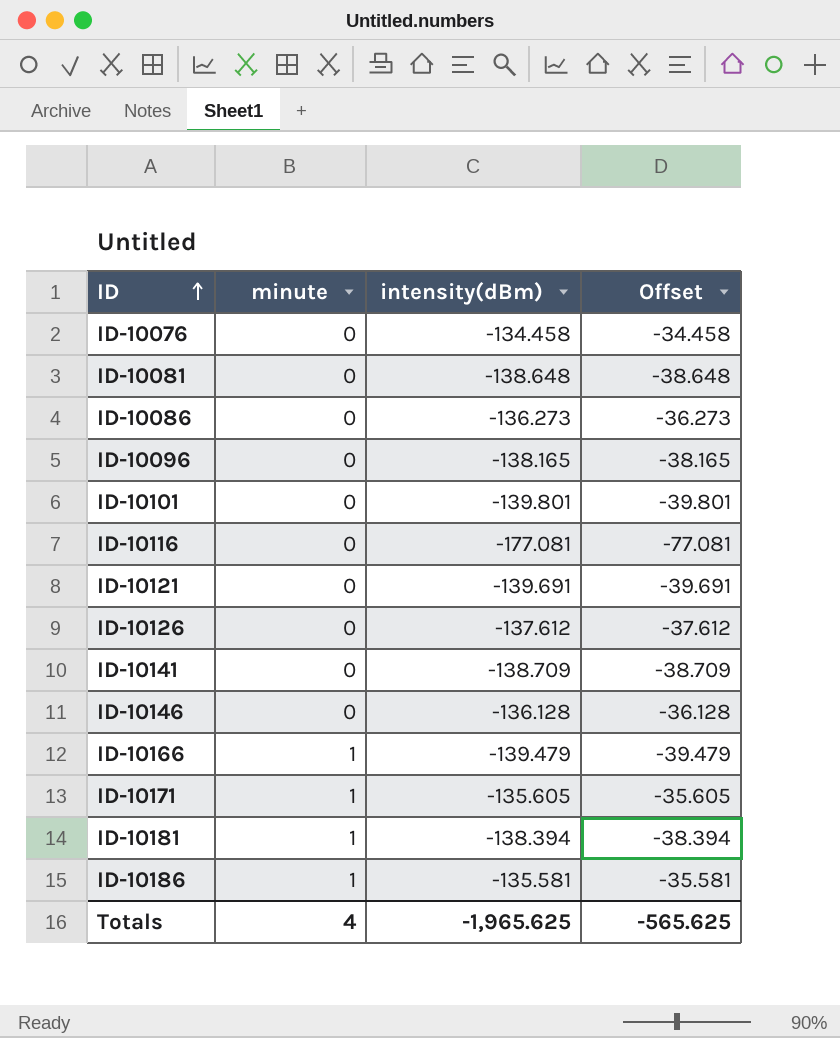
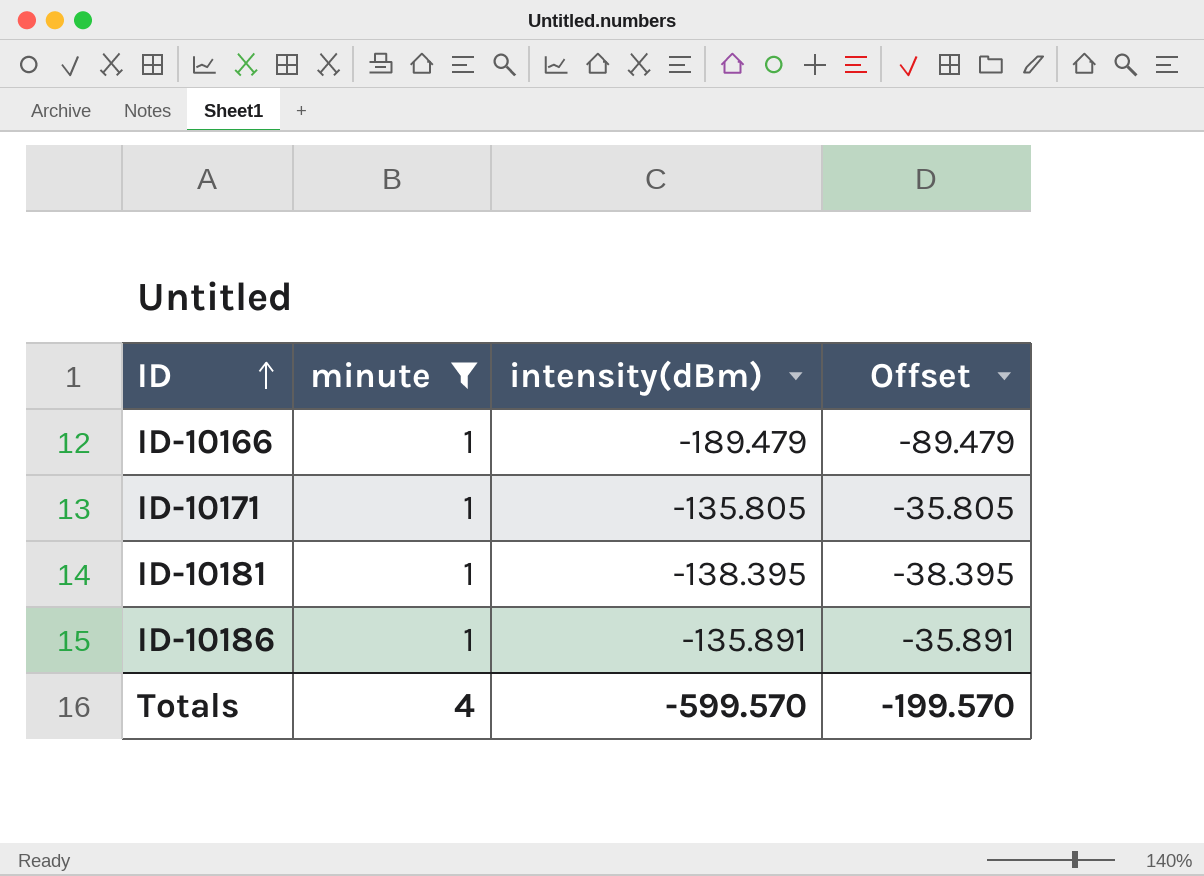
filter: none -> minute = 1
ID-10166 | intensity(dBm): -139.479 -> -189.479
ID-10166 | Offset: -39.479 -> -89.479
ID-10171 | intensity(dBm): -135.605 -> -135.805
ID-10171 | Offset: -35.605 -> -35.805
ID-10181 | intensity(dBm): -138.394 -> -138.395
ID-10181 | Offset: -38.394 -> -38.395
ID-10186 | intensity(dBm): -135.581 -> -135.891
ID-10186 | Offset: -35.581 -> -35.891
Totals | intensity(dBm): -1,965.625 -> -599.570
Totals | Offset: -565.625 -> -199.570

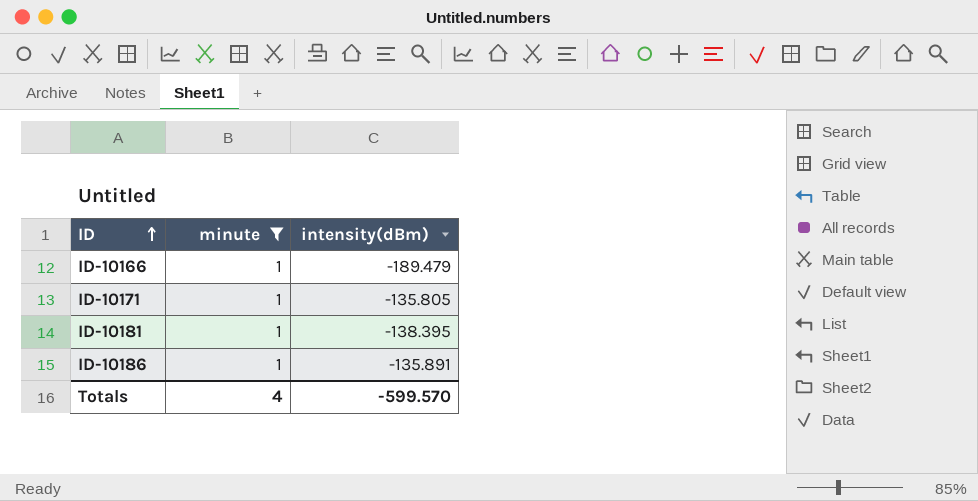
column Offset | formula: [intensity(dBm)] + 100 -> none

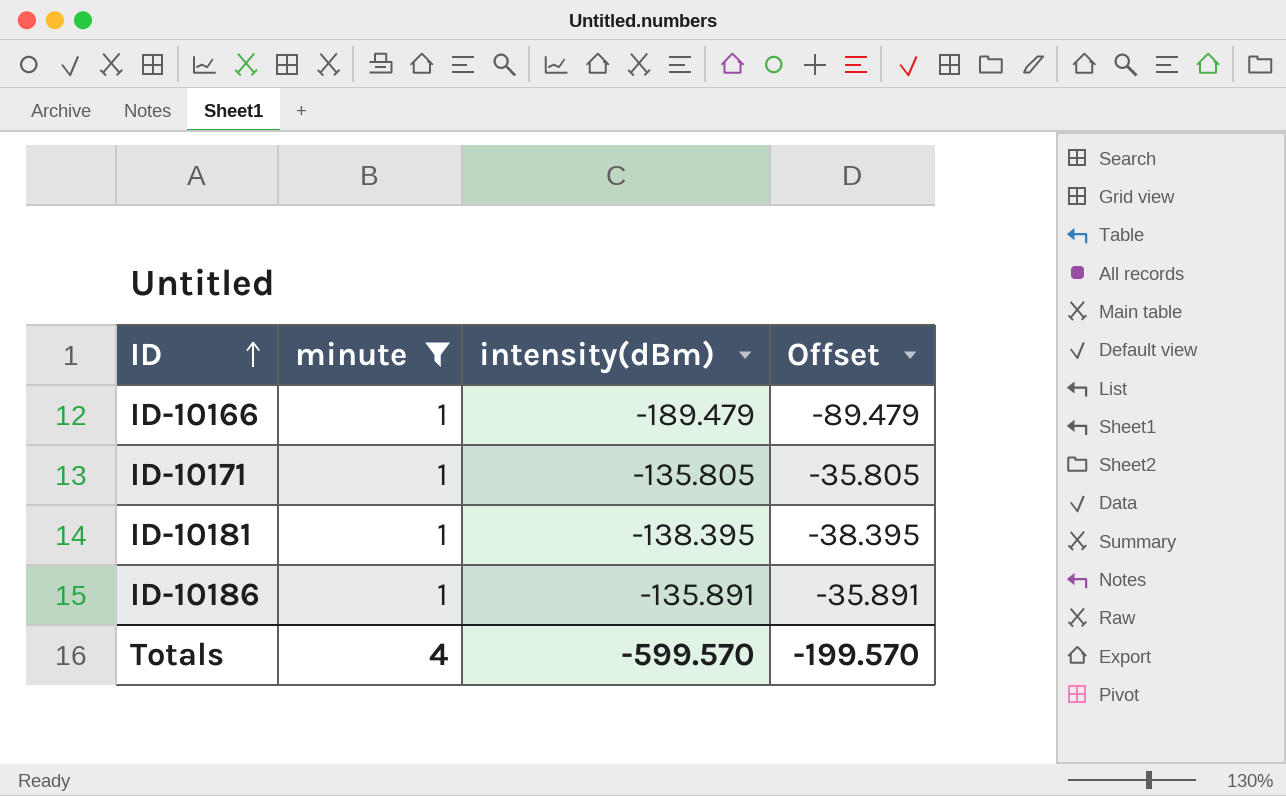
column Offset | formula: none -> [intensity(dBm)] + 100

